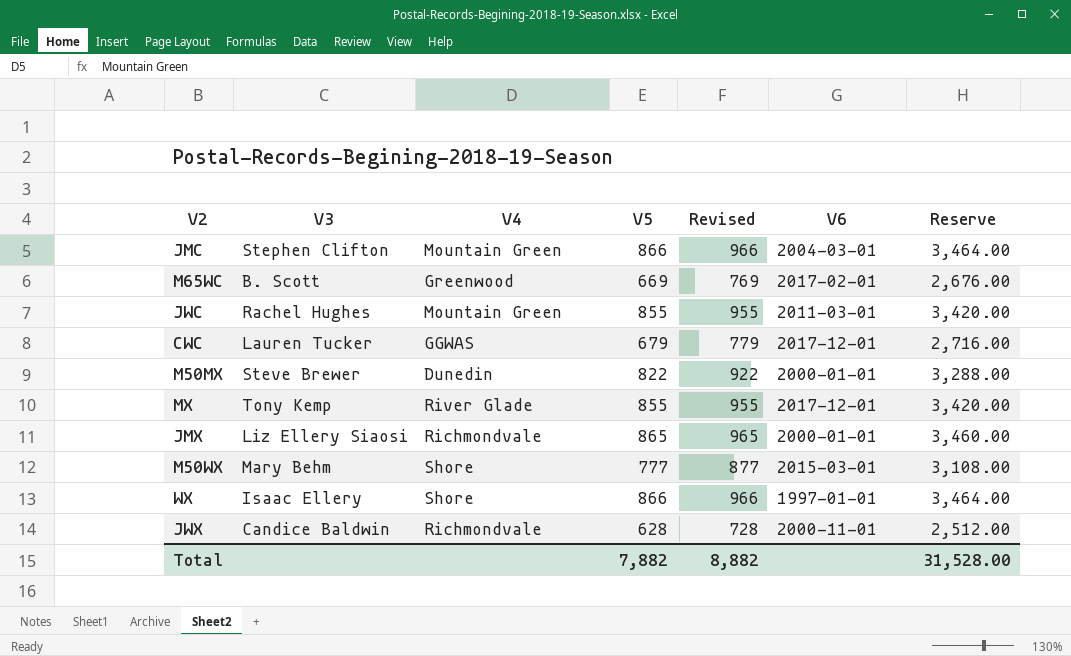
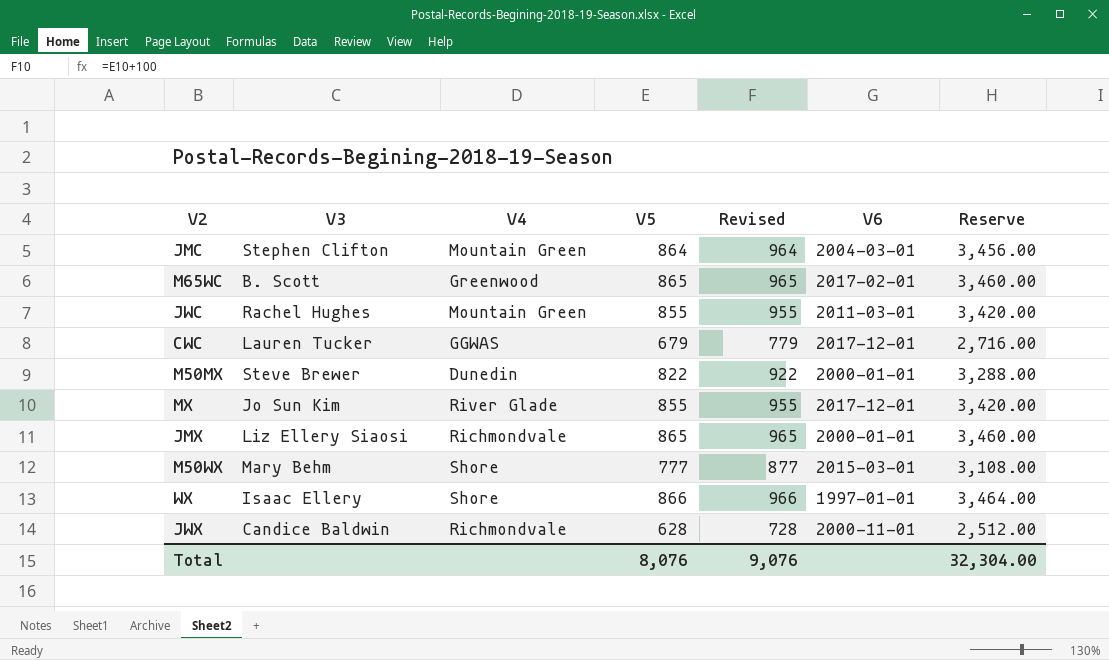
JMC | V5: 866 -> 864
JMC | Revised: 966 -> 964
JMC | Reserve: 3,464.00 -> 3,456.00
M65WC | V5: 669 -> 865
M65WC | Revised: 769 -> 965
M65WC | Reserve: 2,676.00 -> 3,460.00
MX | V3: Tony Kemp -> Jo Sun Kim
Total | V5: 7,882 -> 8,076
Total | Revised: 8,882 -> 9,076
Total | Reserve: 31,528.00 -> 32,304.00

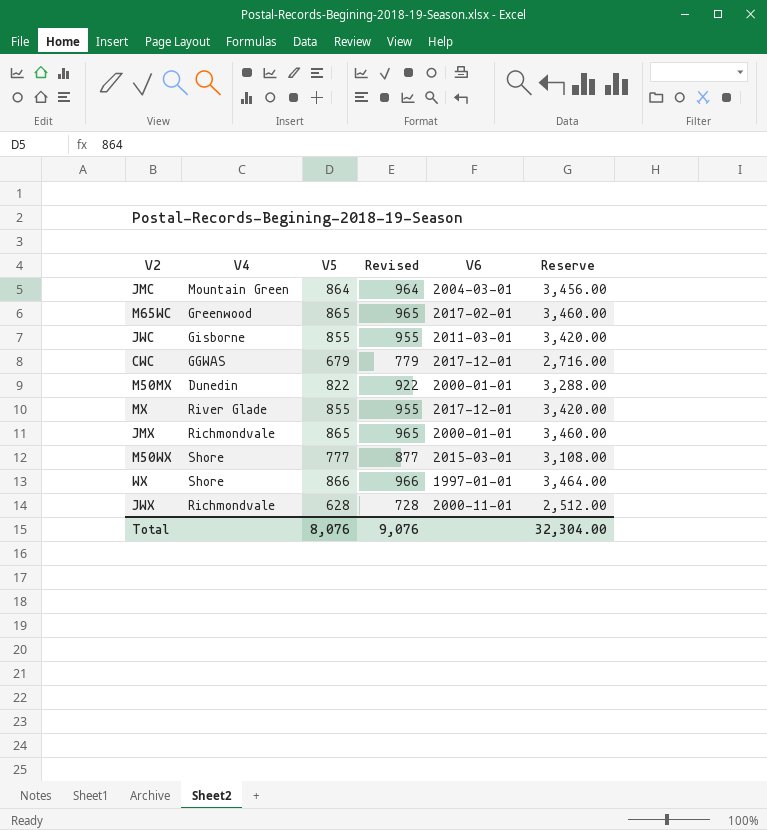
column V3 | position: 2 -> none
JWC | V4: Mountain Green -> Gisborne

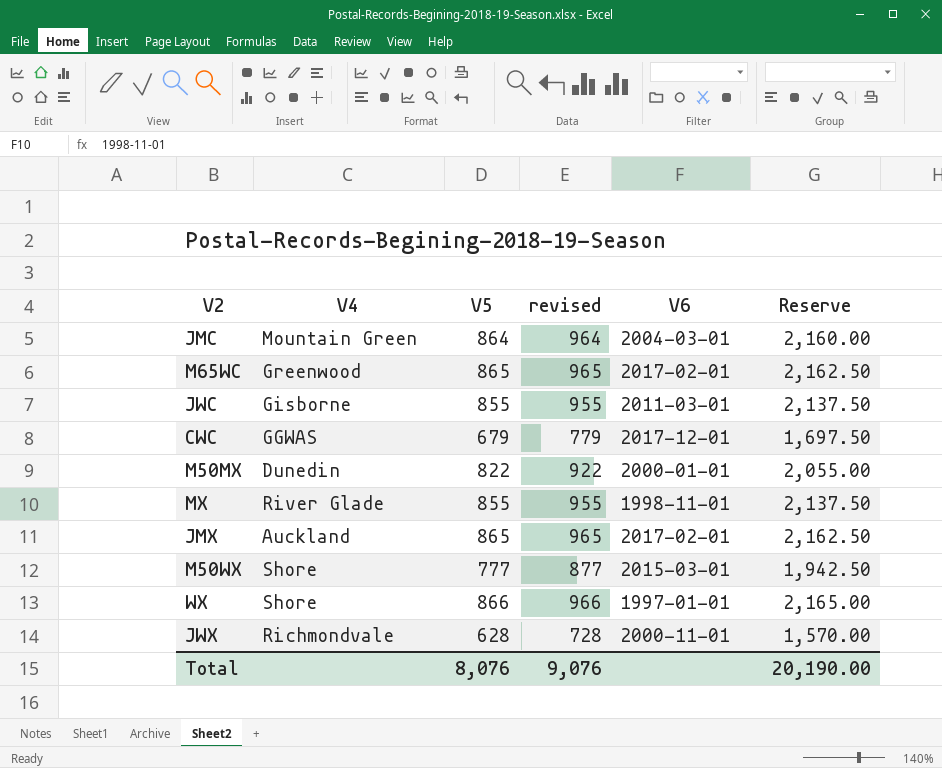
column name: Revised -> revised
column Reserve | formula: [V5] * 4 -> [V5] * 2.5
MX | V6: 2017-12-01 -> 1998-11-01
JMX | V4: Richmondvale -> Auckland
JMX | V6: 2000-01-01 -> 2017-02-01
Total | Reserve: 32,304.00 -> 20,190.00

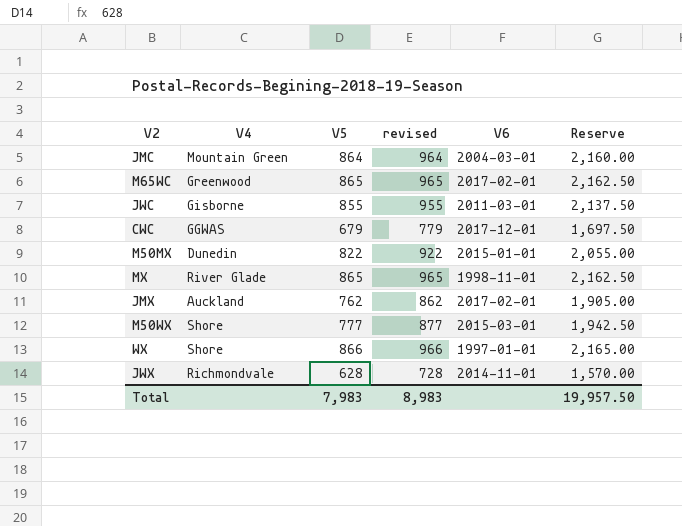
M50MX | V6: 2000-01-01 -> 2015-01-01
MX | V5: 855 -> 865
MX | revised: 955 -> 965
MX | Reserve: 2,137.50 -> 2,162.50
JMX | V5: 865 -> 762
JMX | revised: 965 -> 862
JMX | Reserve: 2,162.50 -> 1,905.00
JWX | V6: 2000-11-01 -> 2014-11-01
Total | V5: 8,076 -> 7,983
Total | revised: 9,076 -> 8,983
Total | Reserve: 20,190.00 -> 19,957.50

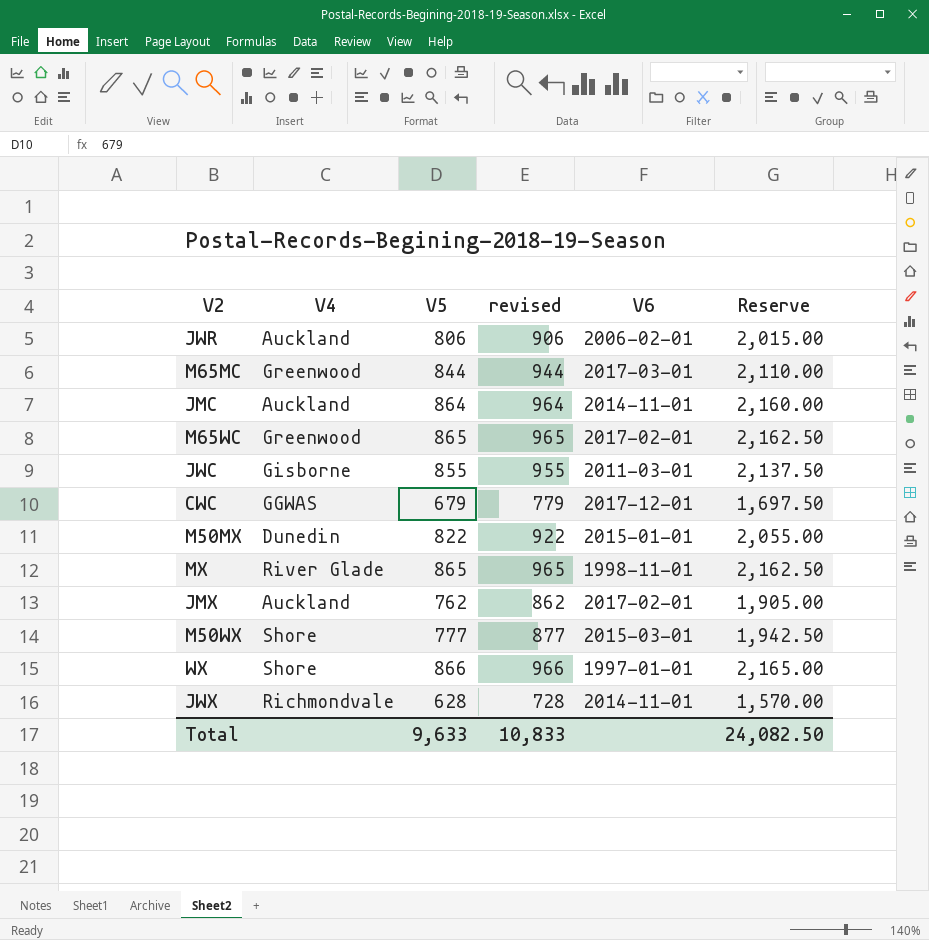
row JWR: none -> Auckland | 806 | 906 | 2006-02-01 | 2,015.00
row M65MC: none -> Greenwood | 844 | 944 | 2017-03-01 | 2,110.00
JMC | V4: Mountain Green -> Auckland
JMC | V6: 2004-03-01 -> 2014-11-01
Total | V5: 7,983 -> 9,633
Total | revised: 8,983 -> 10,833
Total | Reserve: 19,957.50 -> 24,082.50

